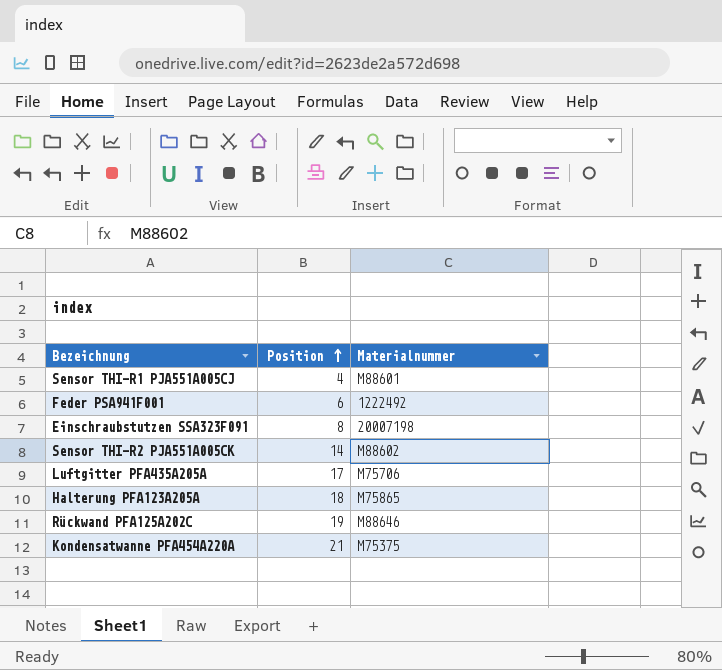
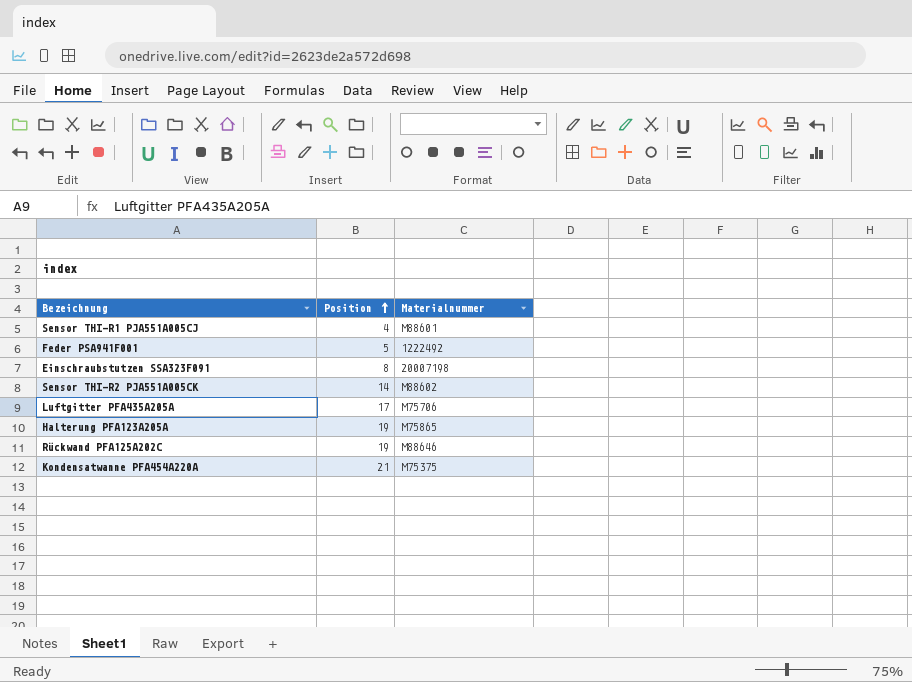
Feder PSA941F001 | Position: 6 -> 5
Halterung PFA123A205A | Position: 18 -> 19

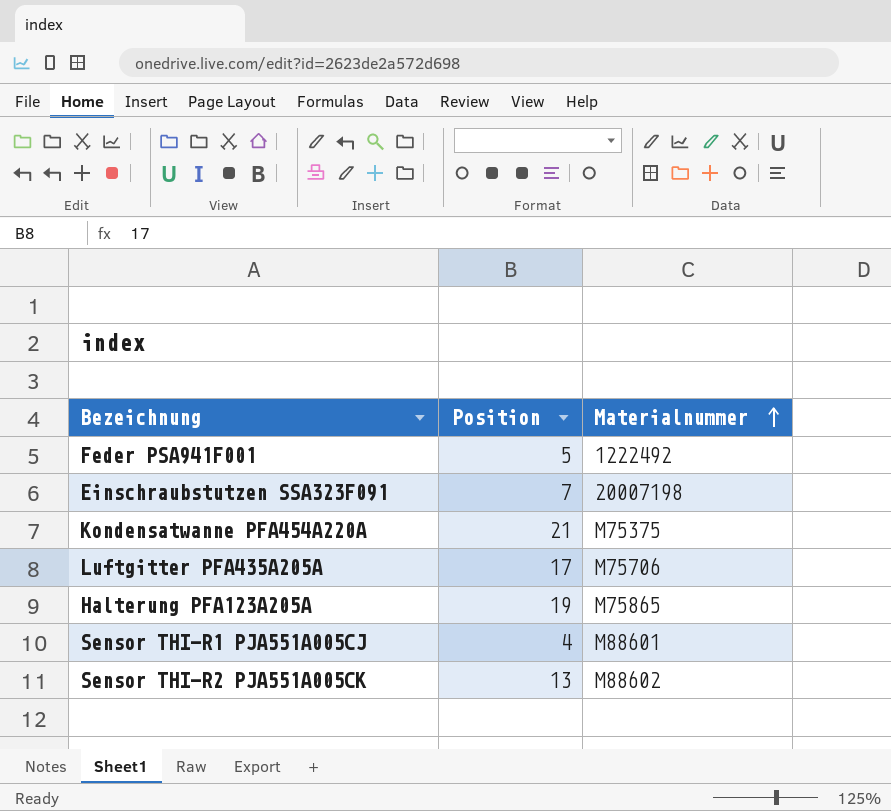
row order: Position ascending -> Materialnummer ascending
row Rückwand PFA125A202C: 19 | M88646 -> none
Einschraubstutzen SSA323F091 | Position: 8 -> 7
Sensor THI-R2 PJA551A005CK | Position: 14 -> 13

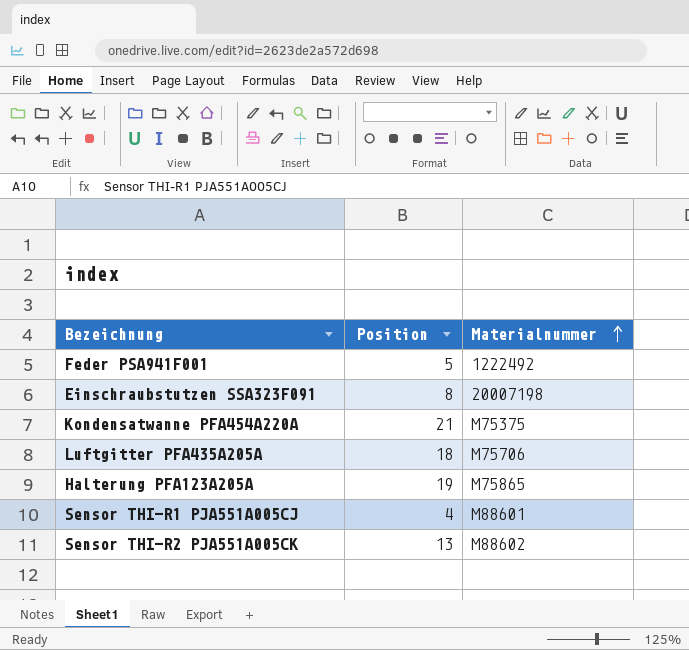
Einschraubstutzen SSA323F091 | Position: 7 -> 8
Luftgitter PFA435A205A | Position: 17 -> 18

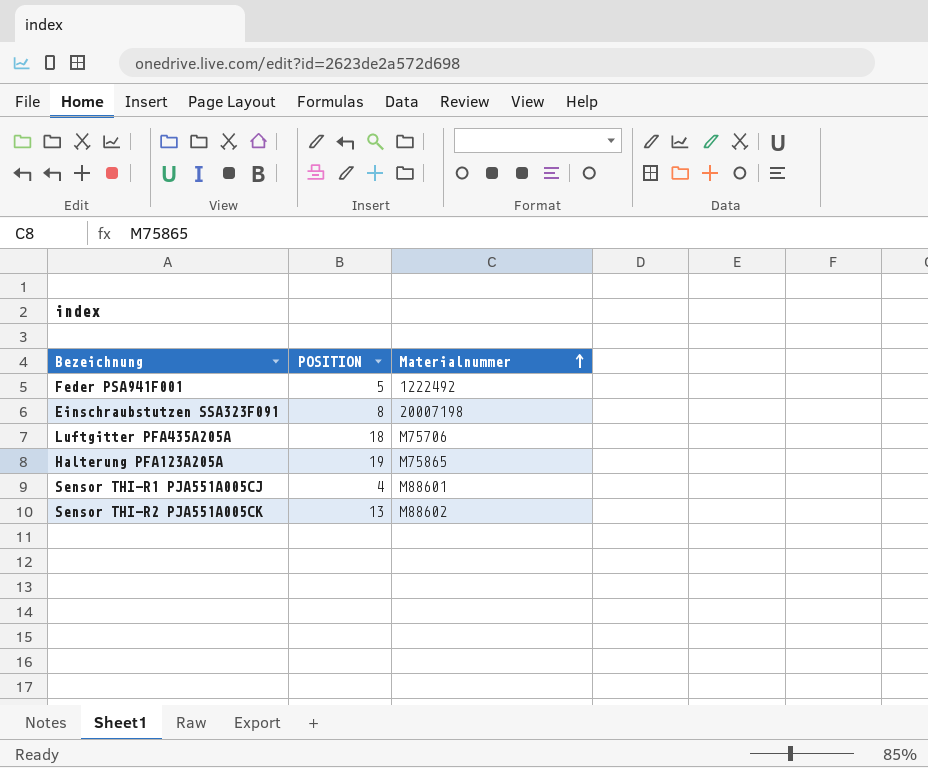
column name: Position -> POSITION
row Kondensatwanne PFA454A220A: 21 | M75375 -> none

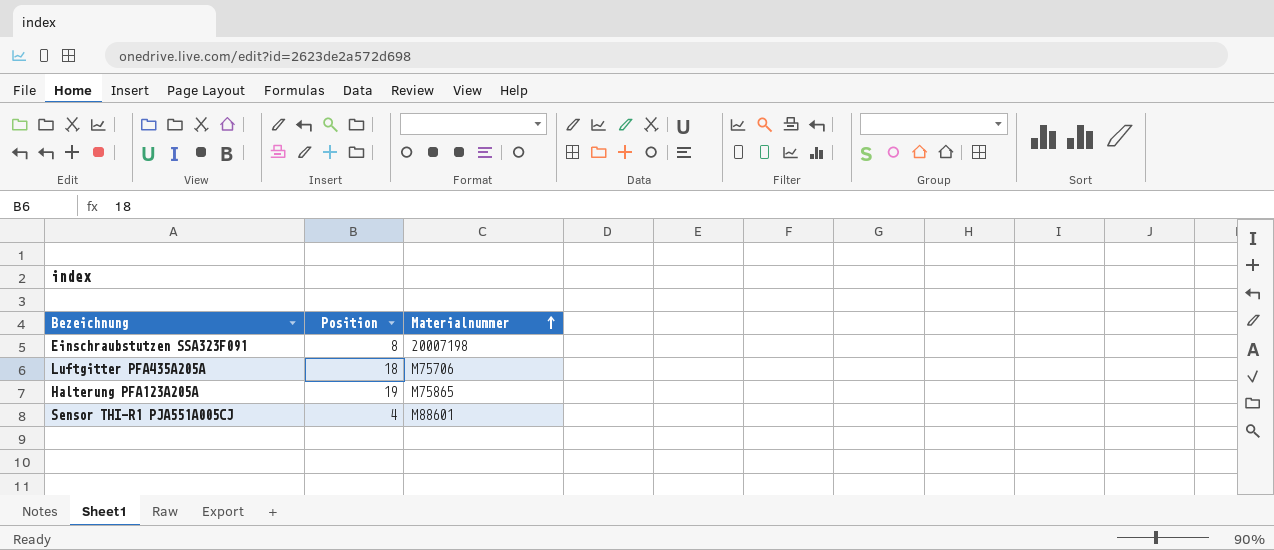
column name: POSITION -> Position
row Feder PSA941F001: 5 | 1222492 -> none
row Sensor THI-R2 PJA551A005CK: 13 | M88602 -> none

